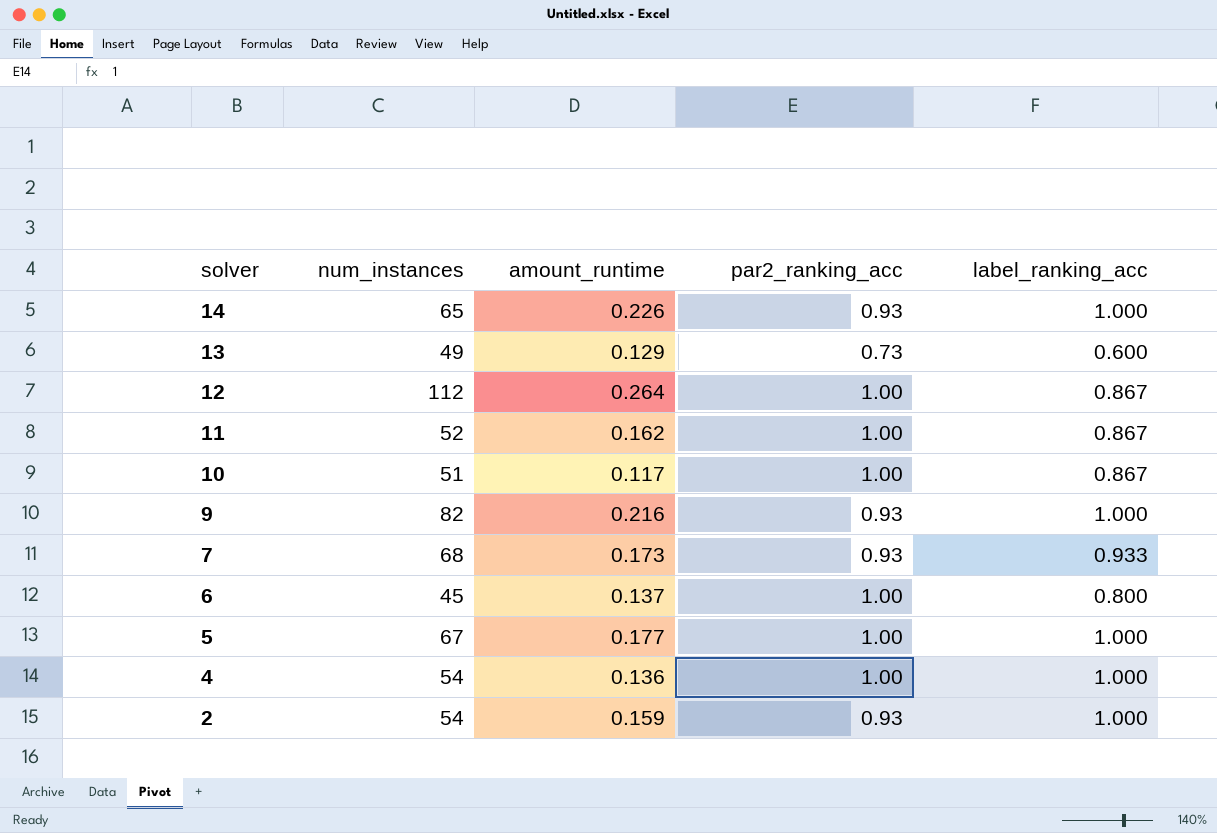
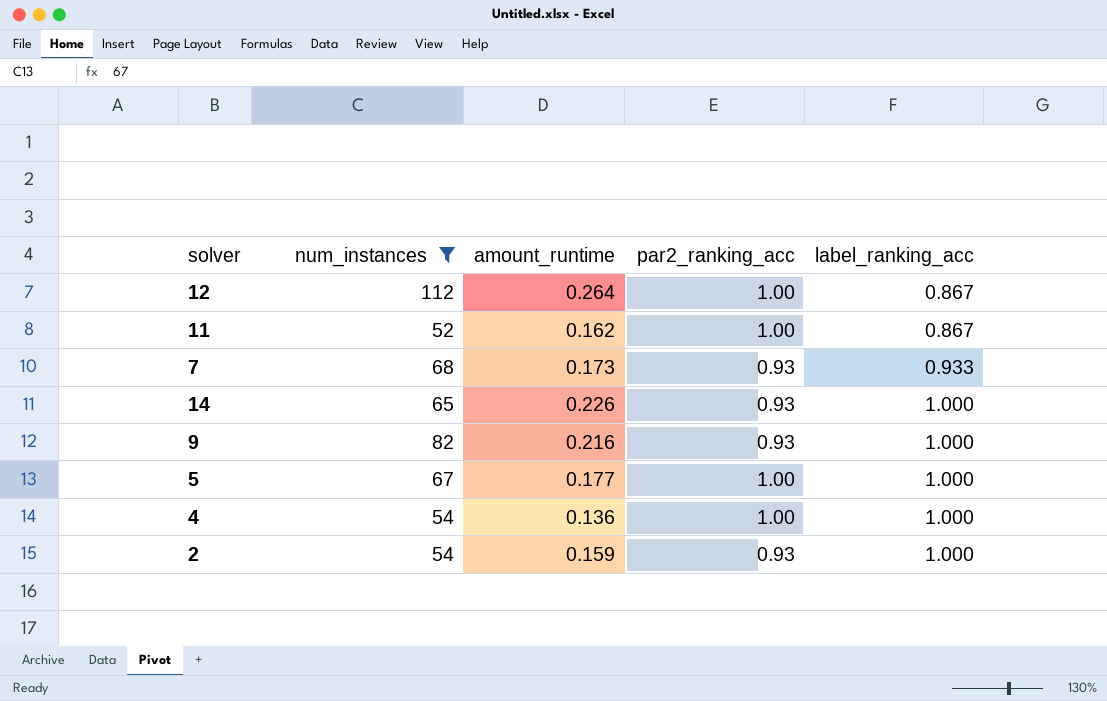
filter: none -> num_instances >= 52
row order: solver descending -> label_ranking_acc ascending

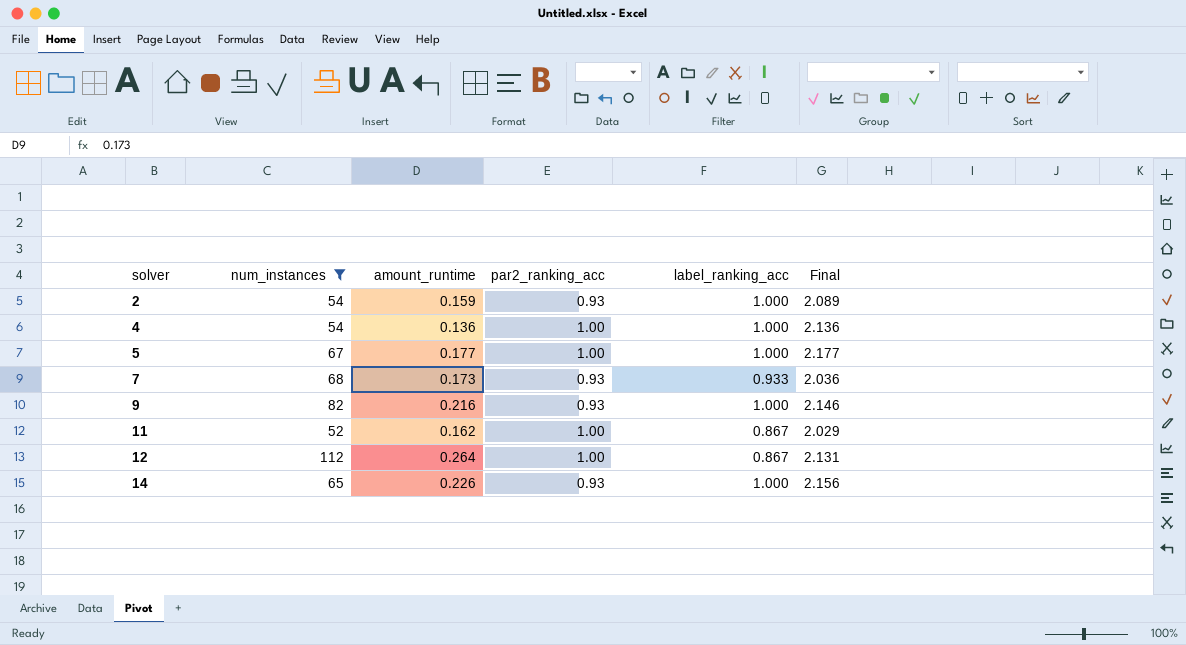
row order: label_ranking_acc ascending -> solver ascending
column Final | formula: none -> [amount_runtime] + [par2_ranking_acc] + [label_ranking_acc]

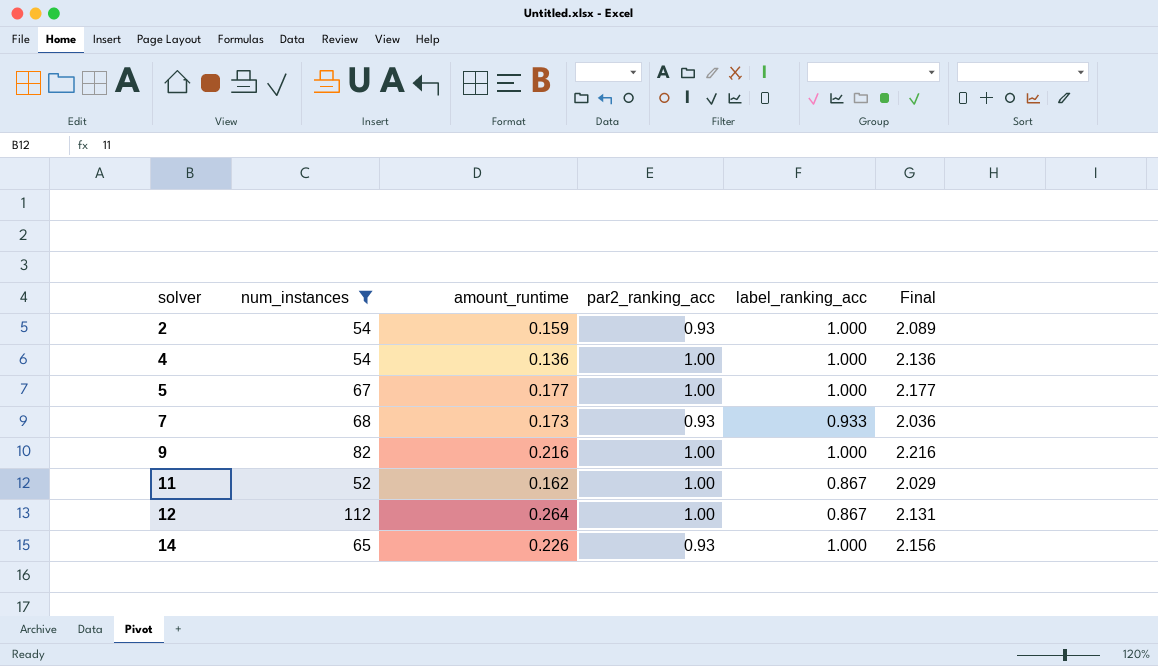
9 | par2_ranking_acc: 0.93 -> 1.00
9 | Final: 2.146 -> 2.216

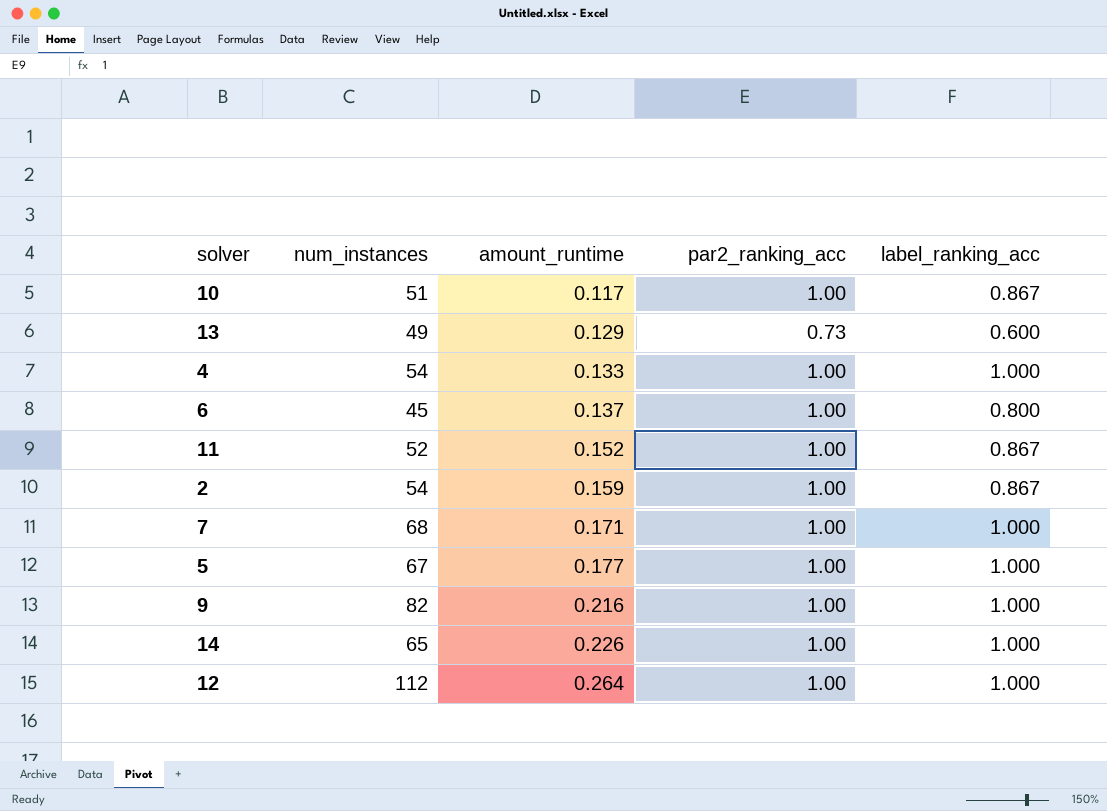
filter: num_instances >= 52 -> none
row order: solver ascending -> amount_runtime ascending
column Final | formula: [amount_runtime] + [par2_ranking_acc] + [label_ranking_acc] -> none
4 | amount_runtime: 0.136 -> 0.133
11 | amount_runtime: 0.162 -> 0.152
2 | par2_ranking_acc: 0.93 -> 1.00
2 | label_ranking_acc: 1.000 -> 0.867
7 | amount_runtime: 0.173 -> 0.171
7 | par2_ranking_acc: 0.93 -> 1.00
7 | label_ranking_acc: 0.933 -> 1.000
14 | par2_ranking_acc: 0.93 -> 1.00
12 | label_ranking_acc: 0.867 -> 1.000

